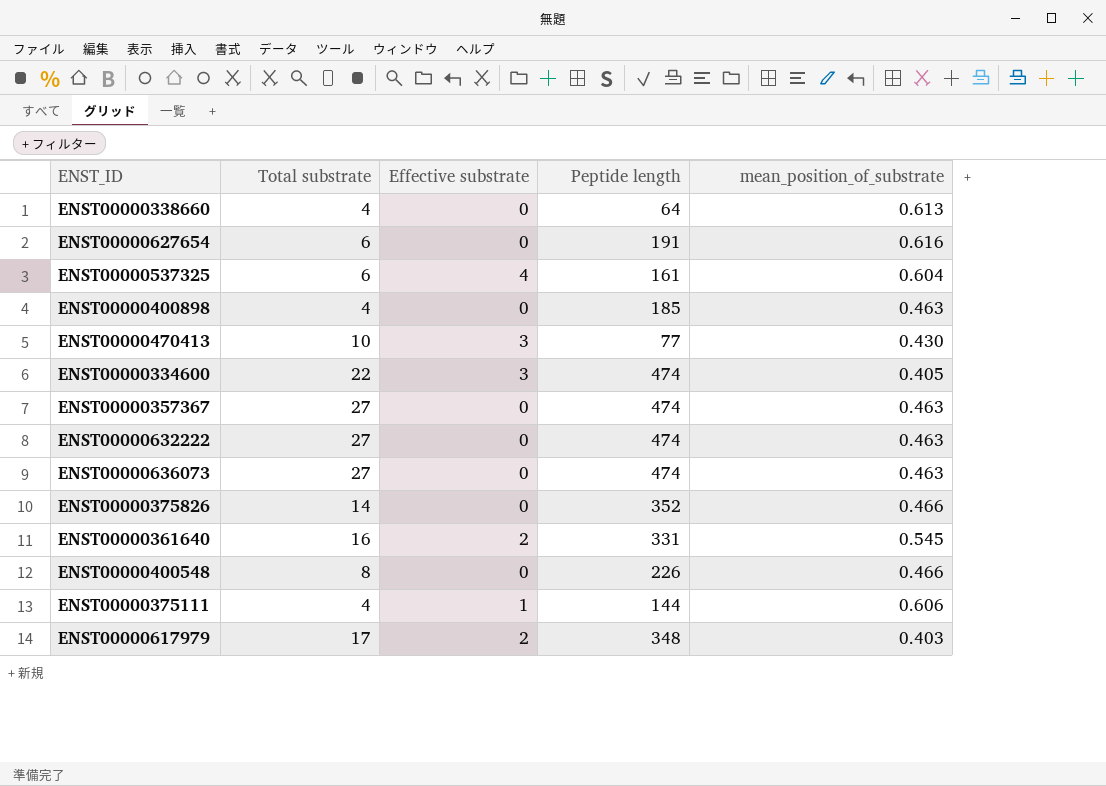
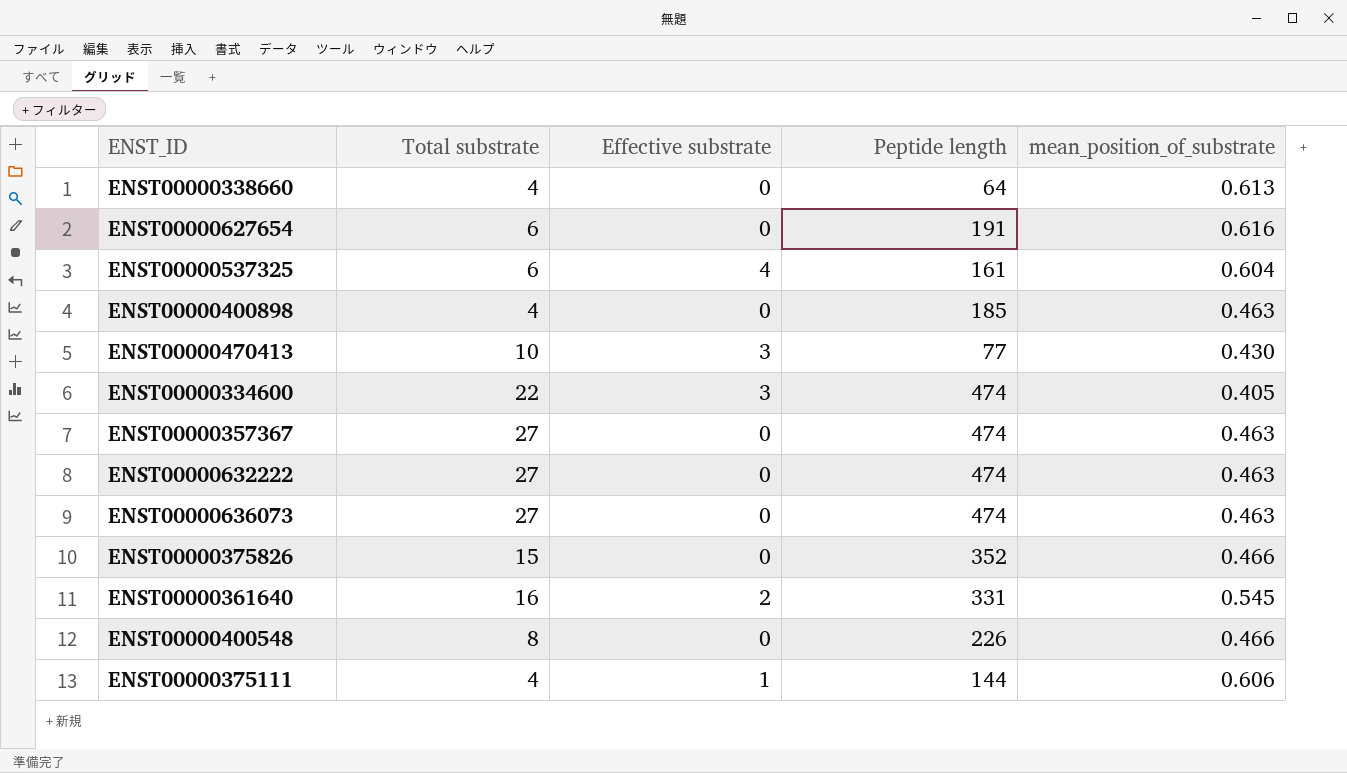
row ENST00000617979: 17 | 2 | 348 | 0.403 -> none
ENST00000375826 | Total substrate: 14 -> 15

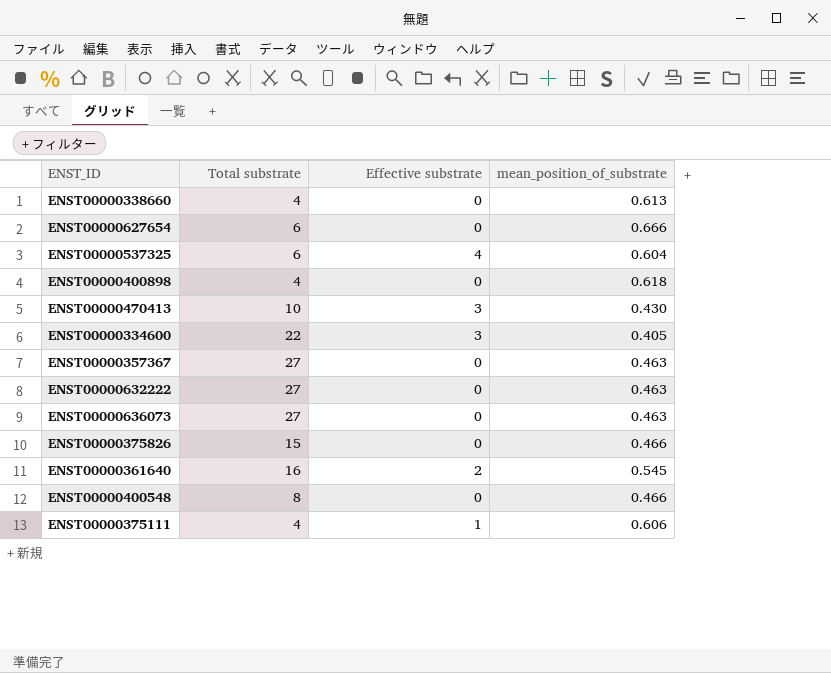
column Peptide length | position: 4 -> none
ENST00000627654 | mean_position_of_substrate: 0.616 -> 0.666
ENST00000400898 | mean_position_of_substrate: 0.463 -> 0.618

